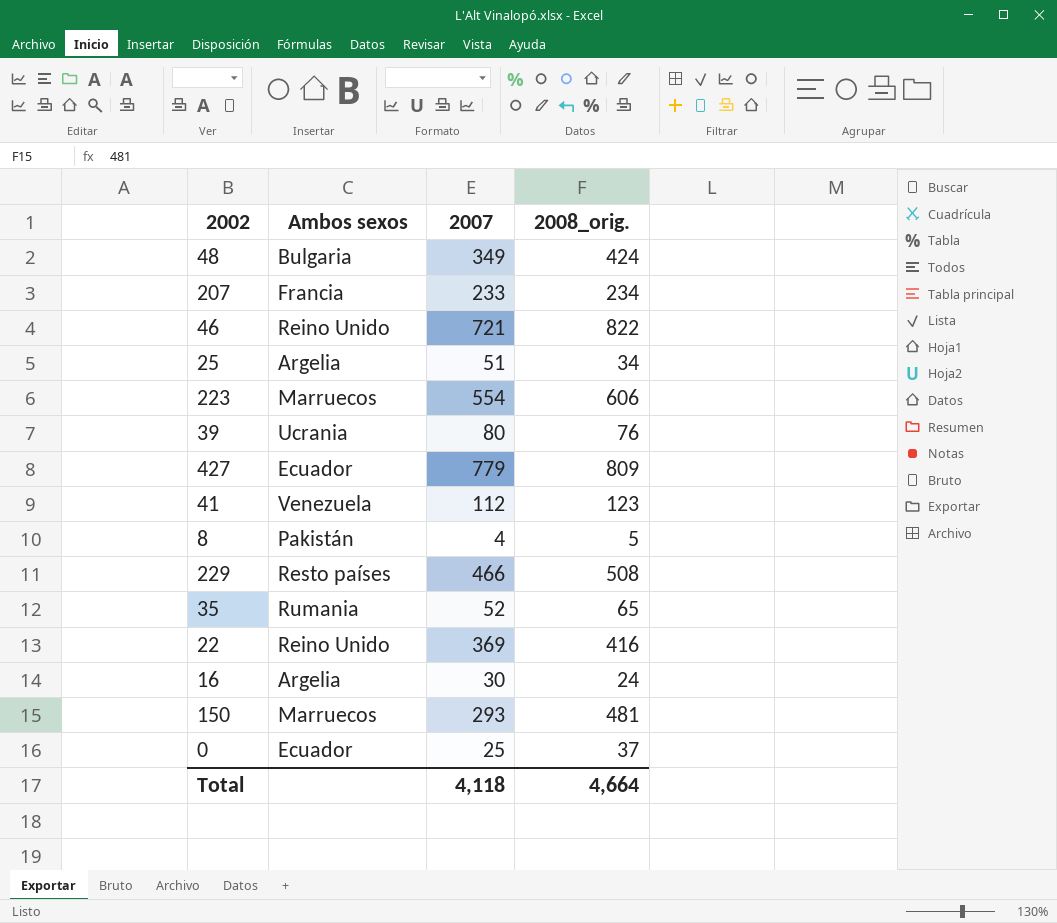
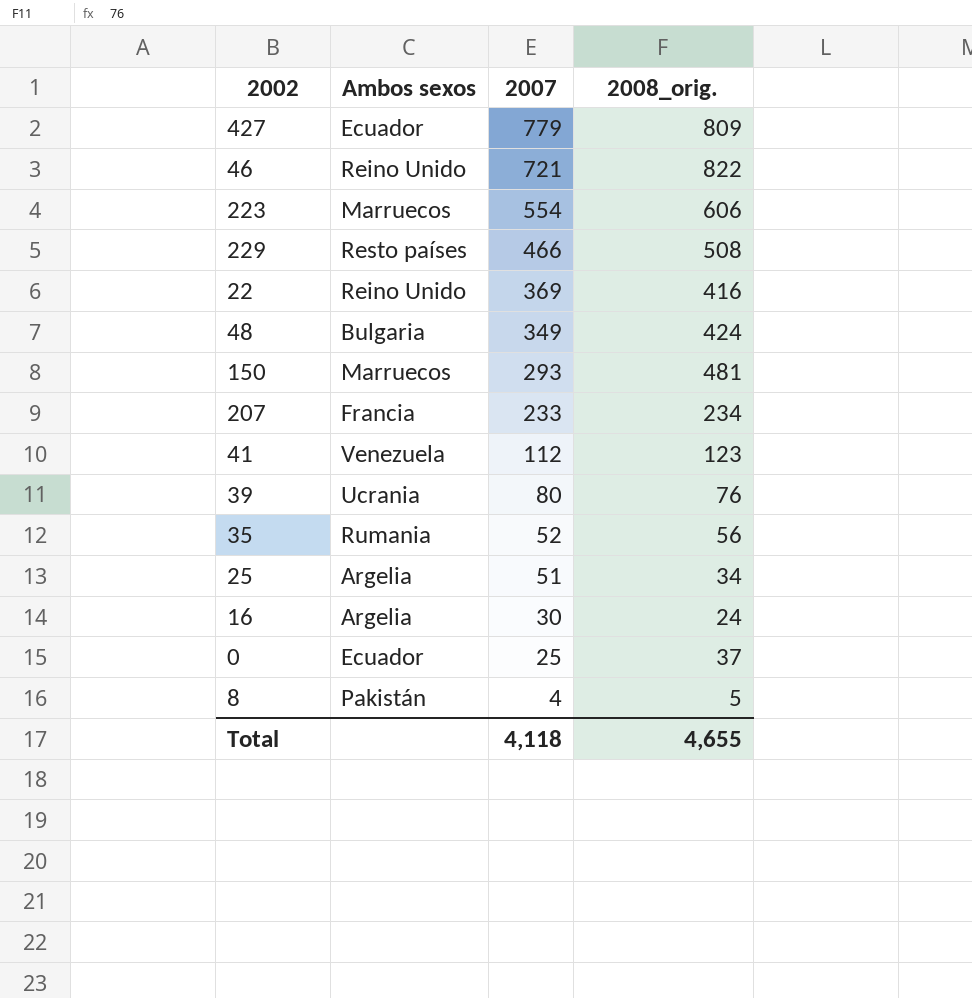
row order: none -> 2007 descending
35 | 2008_orig.: 65 -> 56
Total | 2008_orig.: 4,664 -> 4,655

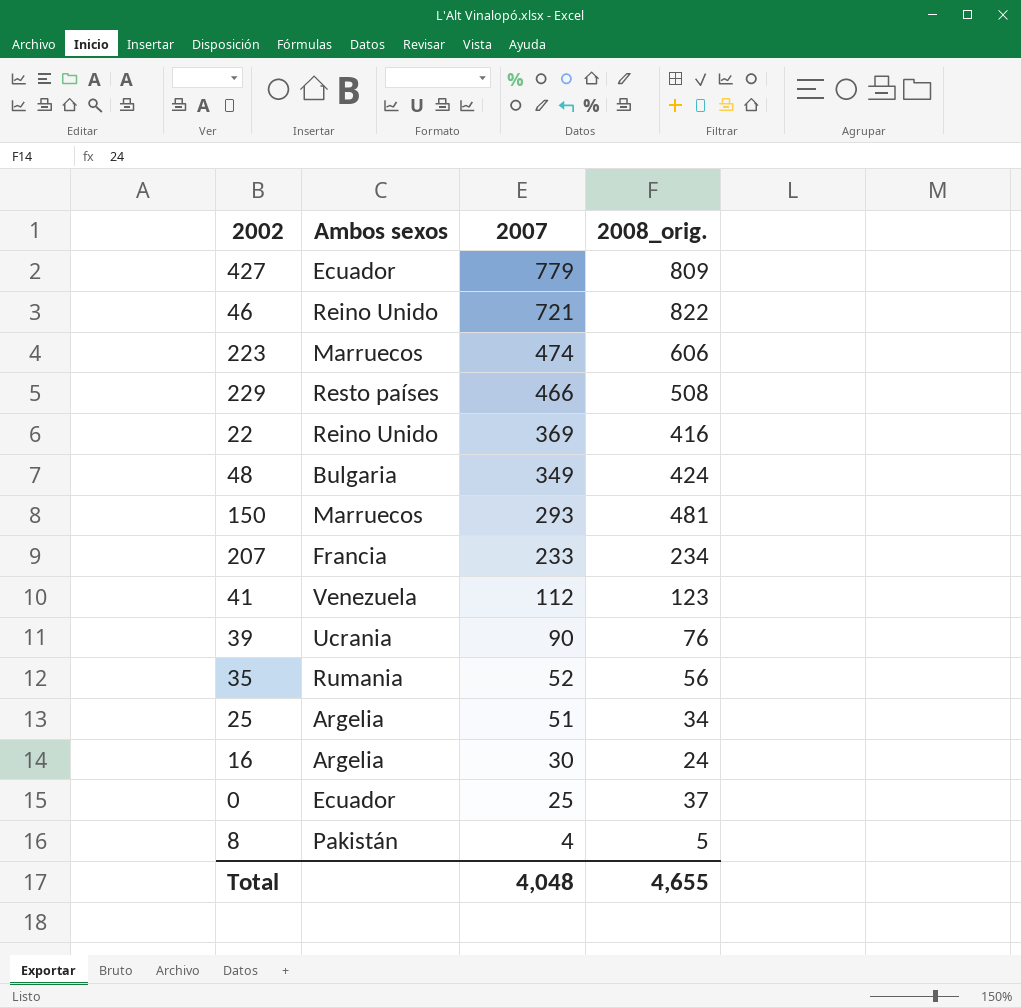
223 | 2007: 554 -> 474
39 | 2007: 80 -> 90
Total | 2007: 4,118 -> 4,048

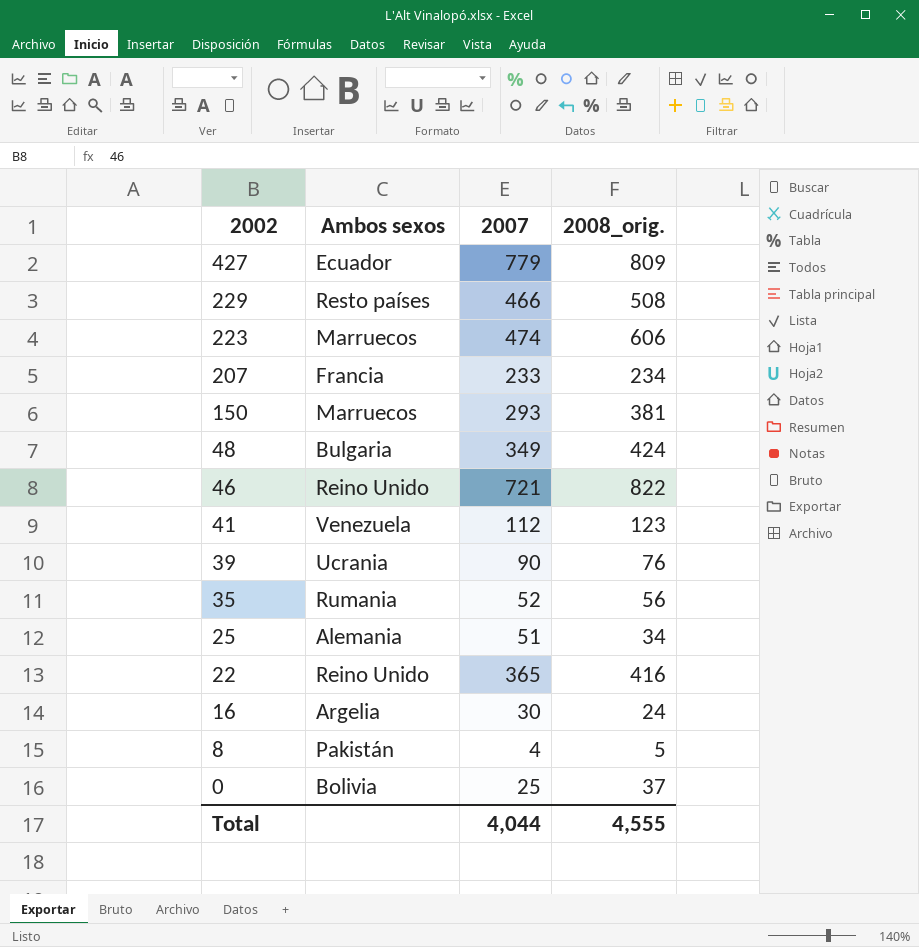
row order: 2007 descending -> 2002 descending
150 | 2008_orig.: 481 -> 381
25 | Ambos sexos: Argelia -> Alemania
22 | 2007: 369 -> 365
0 | Ambos sexos: Ecuador -> Bolivia
Total | 2007: 4,048 -> 4,044
Total | 2008_orig.: 4,655 -> 4,555

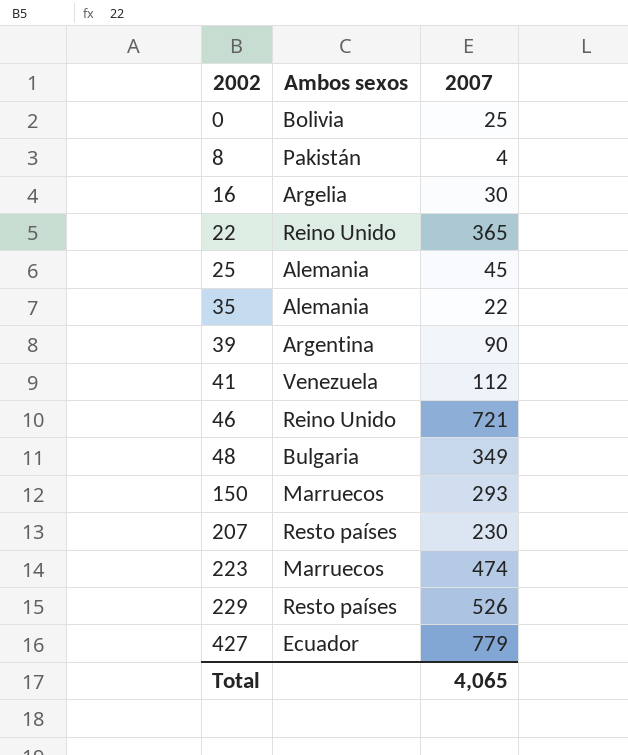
row order: 2002 descending -> 2002 ascending
column 2008_orig. | position: 4 -> none
25 | 2007: 51 -> 45
35 | Ambos sexos: Rumania -> Alemania
35 | 2007: 52 -> 22
39 | Ambos sexos: Ucrania -> Argentina
207 | Ambos sexos: Francia -> Resto países
207 | 2007: 233 -> 230
229 | 2007: 466 -> 526
Total | 2007: 4,044 -> 4,065

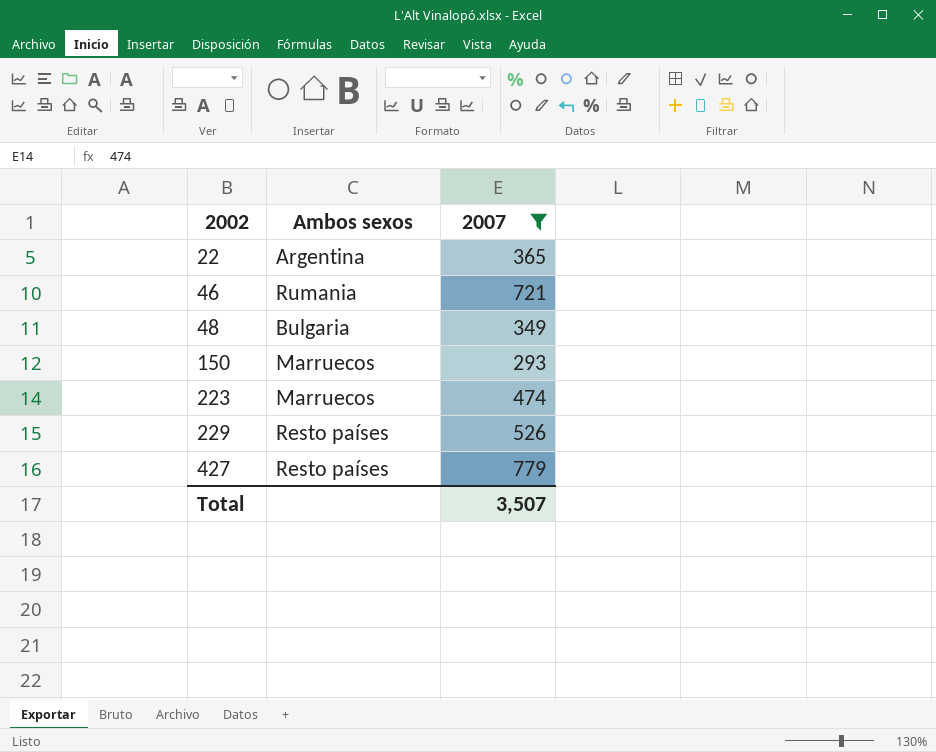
filter: none -> 2007 >= 293
22 | Ambos sexos: Reino Unido -> Argentina
46 | Ambos sexos: Reino Unido -> Rumania
427 | Ambos sexos: Ecuador -> Resto países
Total | 2007: 4,065 -> 3,507

